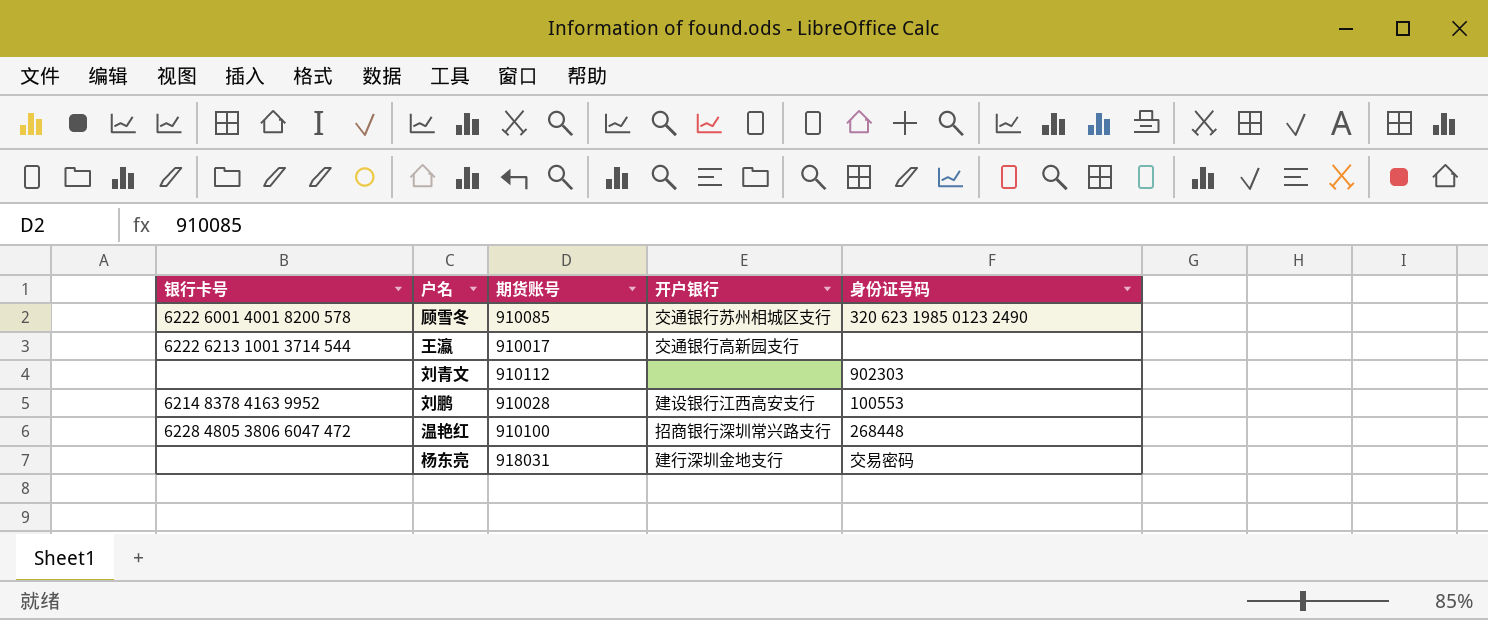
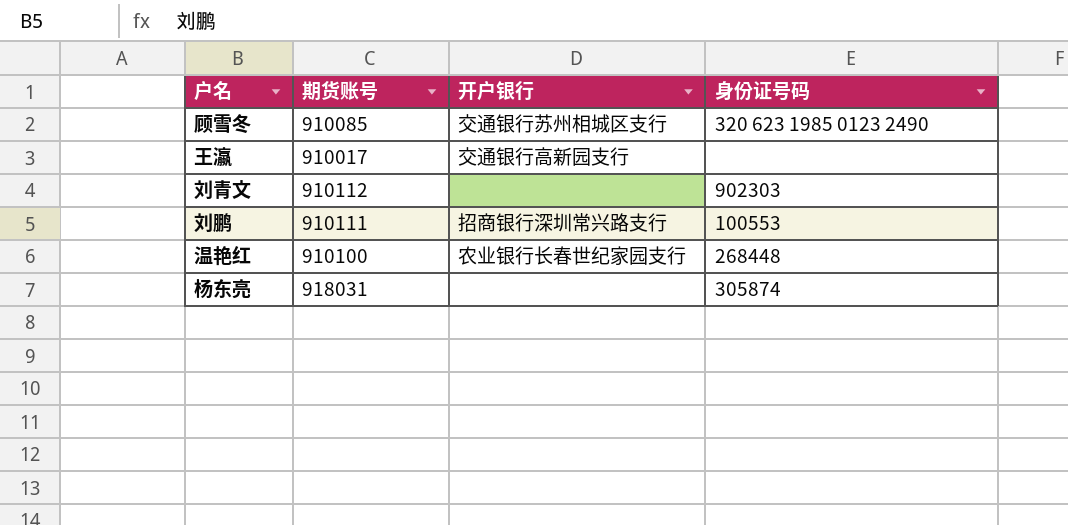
column 银行卡号 | position: 1 -> none
刘鹏 | 期货账号: 910028 -> 910111
刘鹏 | 开户银行: 建设银行江西高安支行 -> 招商银行深圳常兴路支行
温艳红 | 开户银行: 招商银行深圳常兴路支行 -> 农业银行长春世纪家园支行
杨东亮 | 开户银行: 建行深圳金地支行 -> none
杨东亮 | 身份证号码: 交易密码 -> 305874

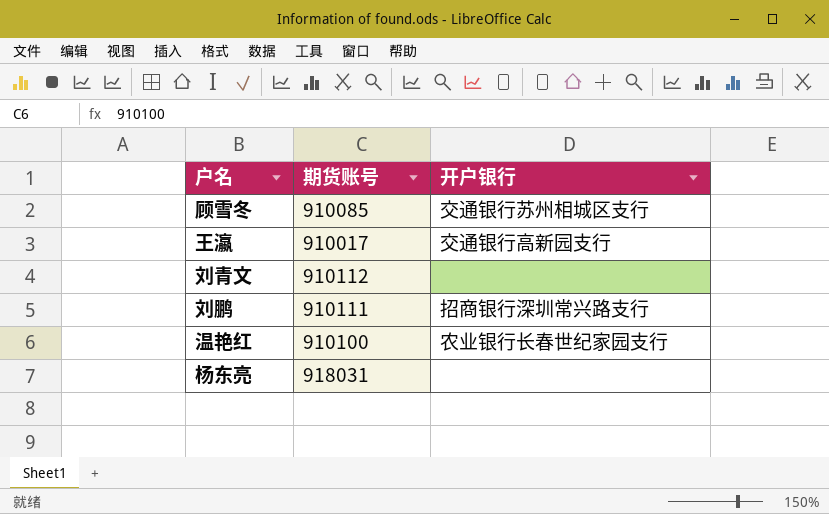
column 身份证号码 | position: 4 -> none

